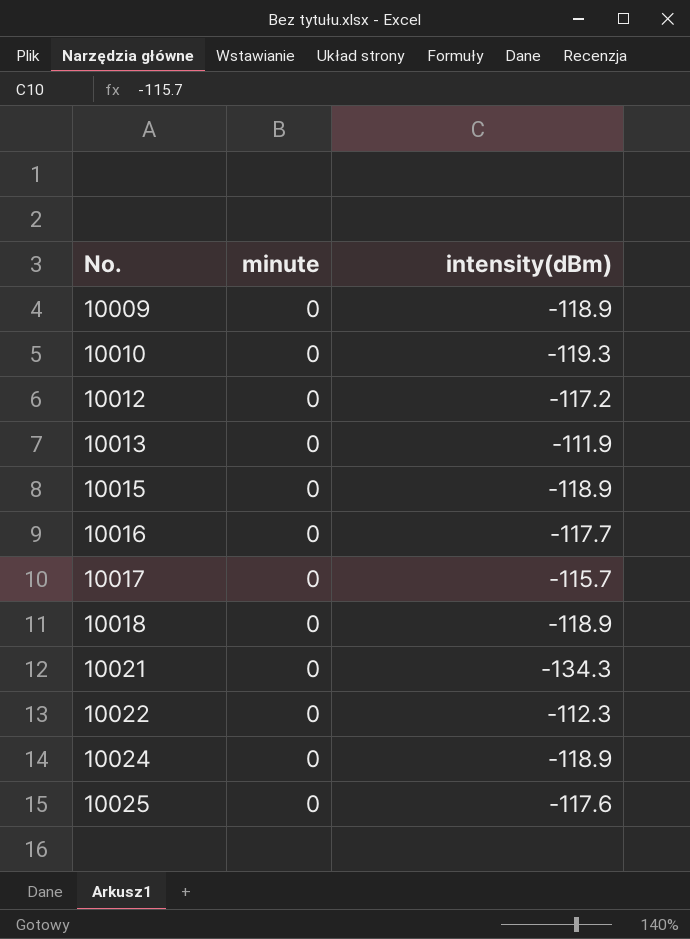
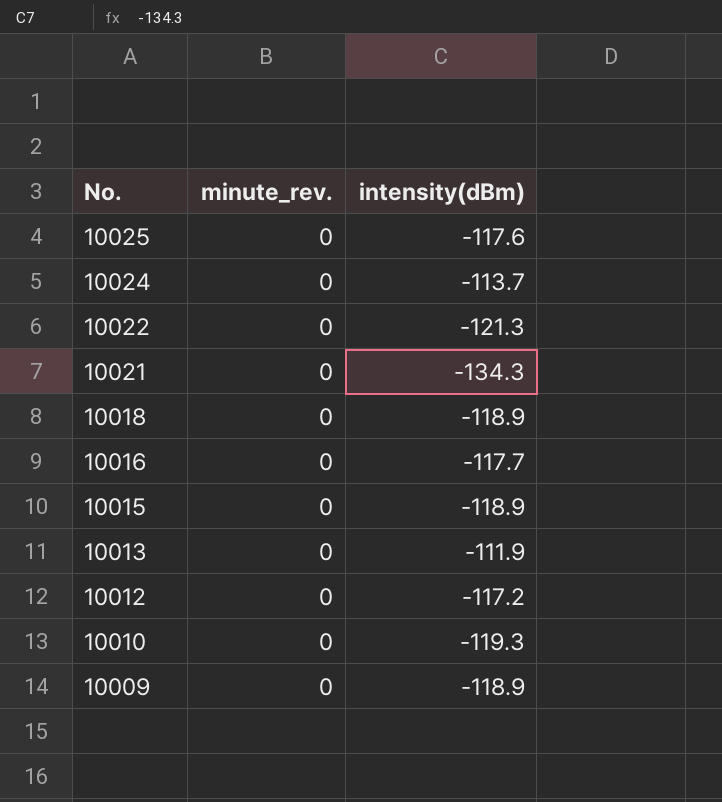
row order: No. ascending -> No. descending
column name: minute -> minute_rev.
row 10017: 0 | -115.7 -> none
10024 | intensity(dBm): -118.9 -> -113.7
10022 | intensity(dBm): -112.3 -> -121.3

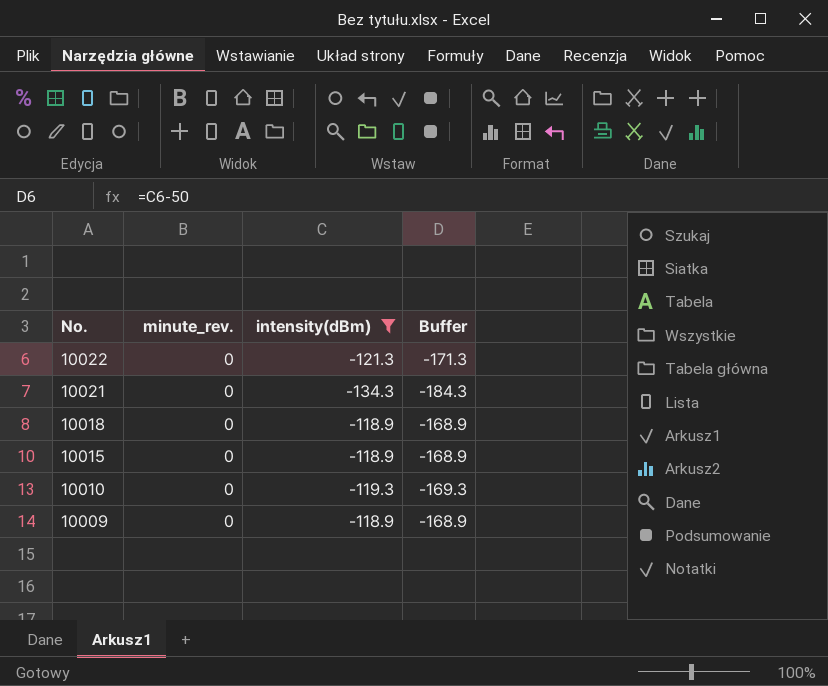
filter: none -> intensity(dBm) <= -118.9
column Buffer | formula: none -> [intensity(dBm)] - 50

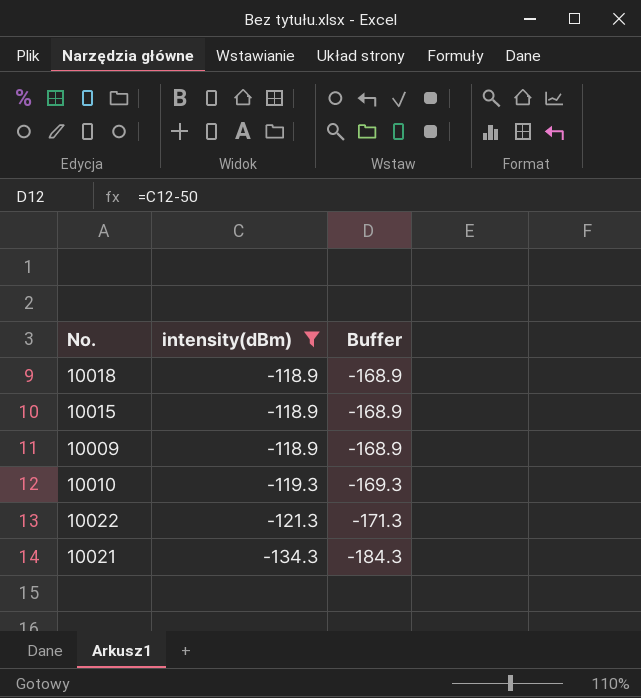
row order: No. descending -> intensity(dBm) descending
column minute_rev. | position: 2 -> none

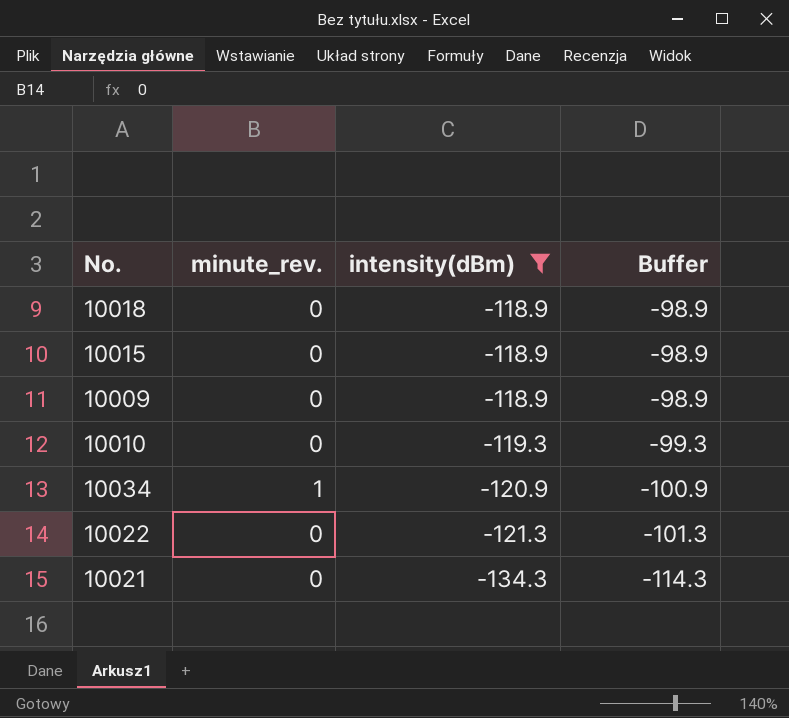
column minute_rev. | position: none -> 2
column Buffer | formula: [intensity(dBm)] - 50 -> [intensity(dBm)] + 20
row 10034: none -> 1 | -120.9 | -100.9

